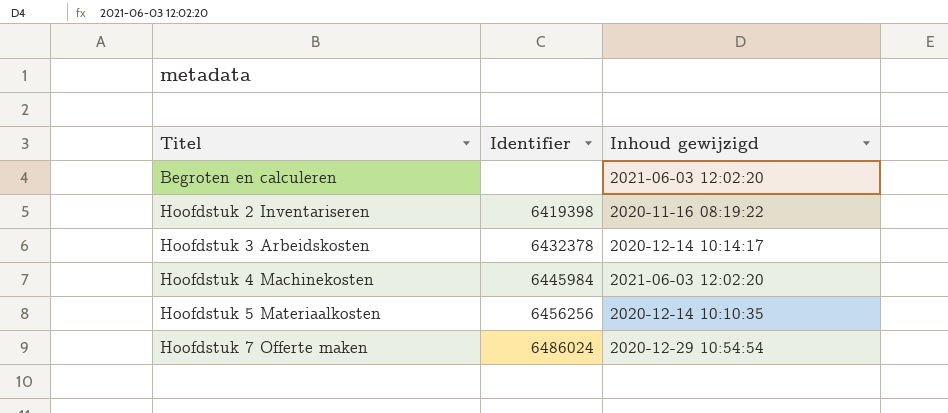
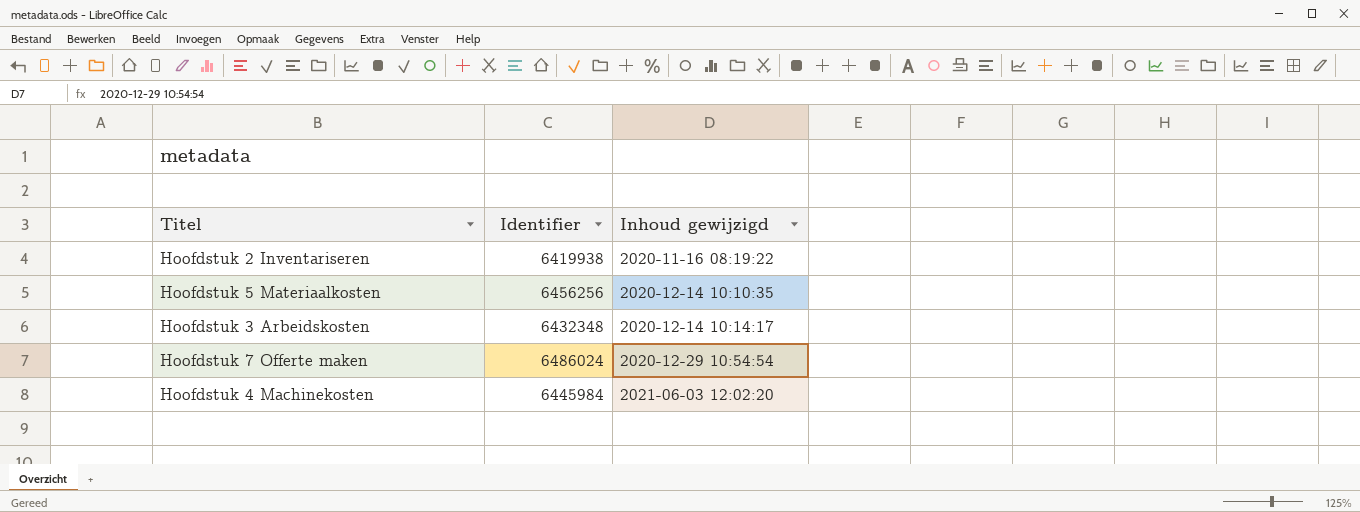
row order: Titel ascending -> Inhoud gewijzigd ascending
row Begroten en calculeren: none | 2021-06-03 12:02:20 -> none
Hoofdstuk 2 Inventariseren | Identifier: 6419398 -> 6419938
Hoofdstuk 3 Arbeidskosten | Identifier: 6432378 -> 6432348

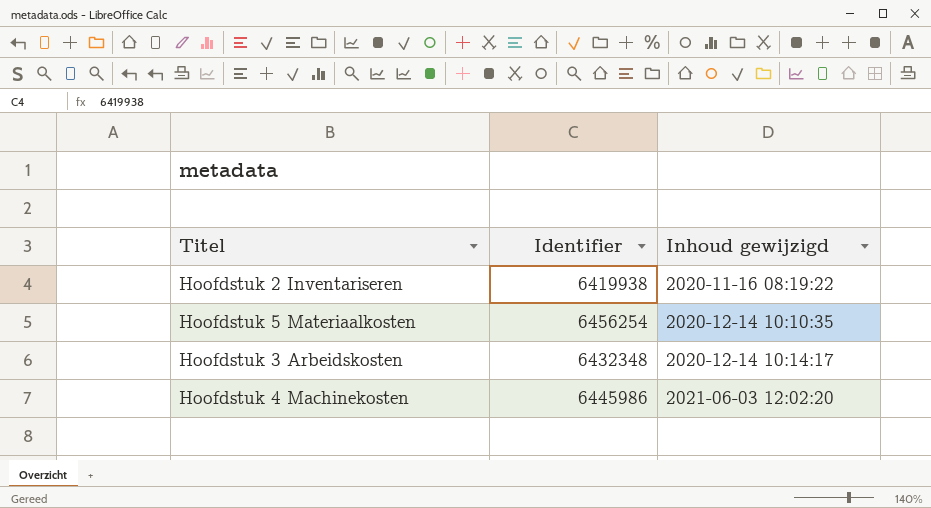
row Hoofdstuk 7 Offerte maken: 6486024 | 2020-12-29 10:54:54 -> none
Hoofdstuk 5 Materiaalkosten | Identifier: 6456256 -> 6456254
Hoofdstuk 4 Machinekosten | Identifier: 6445984 -> 6445986

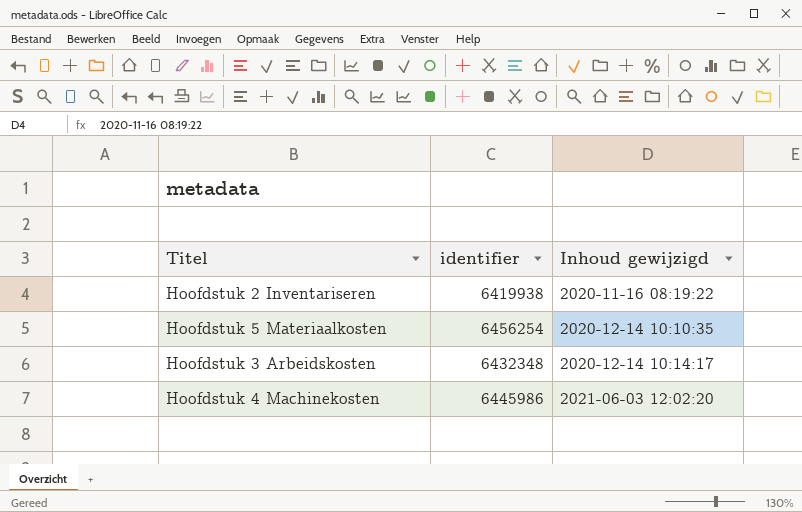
column name: Identifier -> identifier

